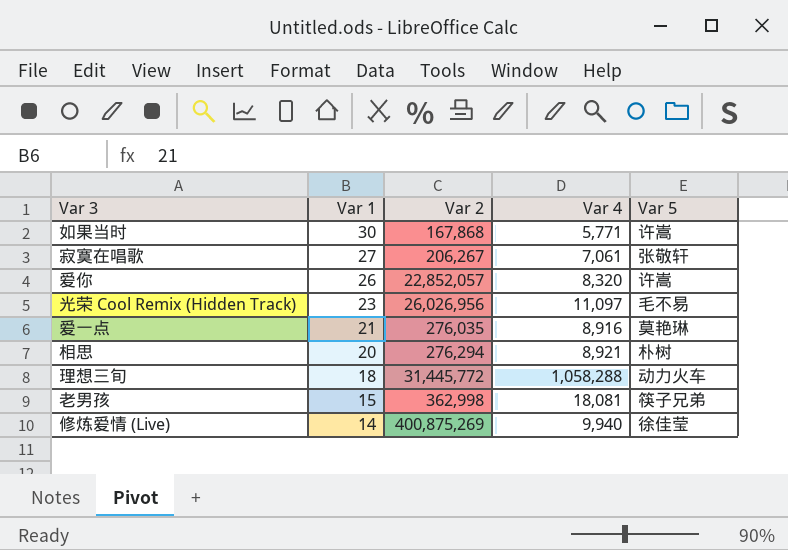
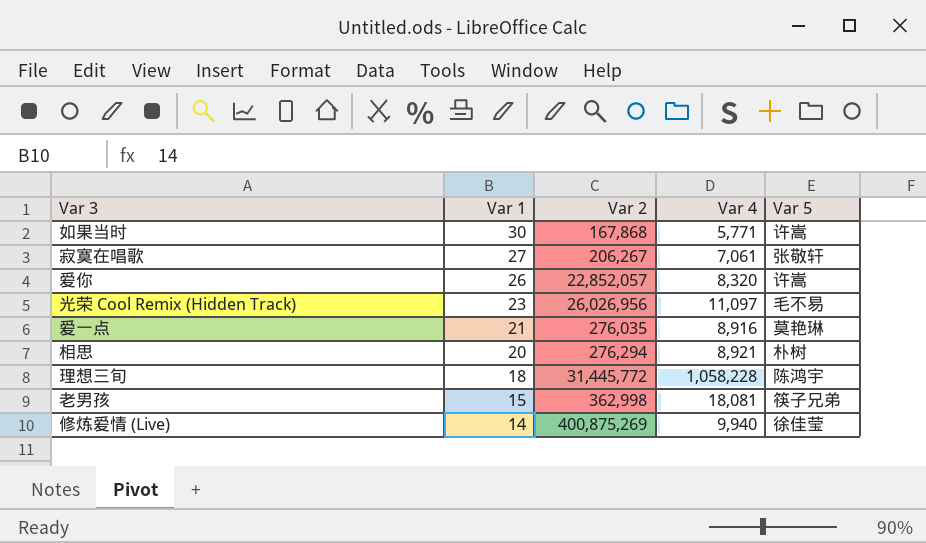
理想三旬 | Var 4: 1,058,288 -> 1,058,228
理想三旬 | Var 5: 动力火车 -> 陈鸿宇

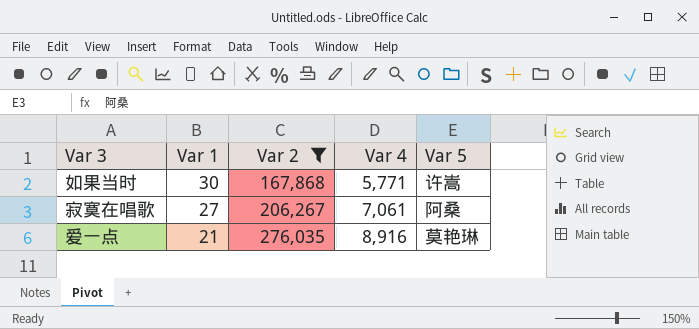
filter: none -> Var 2 <= 276,035
寂寞在唱歌 | Var 5: 张敬轩 -> 阿桑

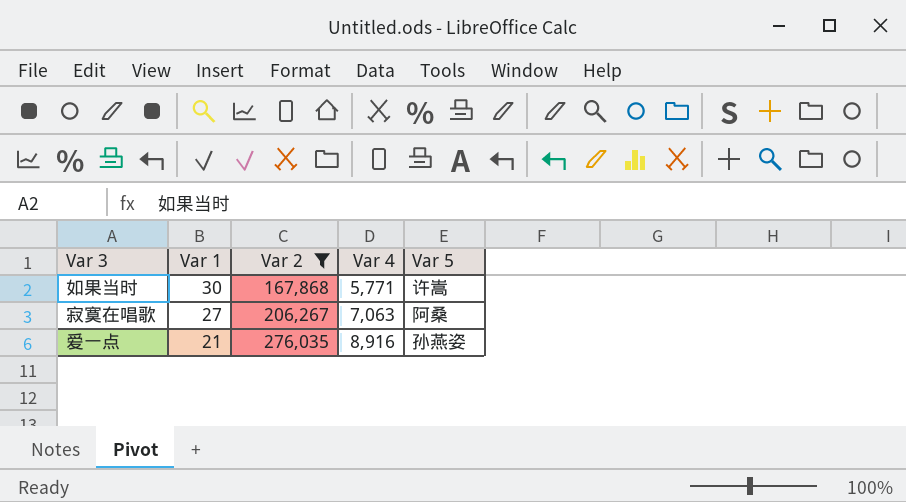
寂寞在唱歌 | Var 4: 7,061 -> 7,063
爱一点 | Var 5: 莫艳琳 -> 孙燕姿

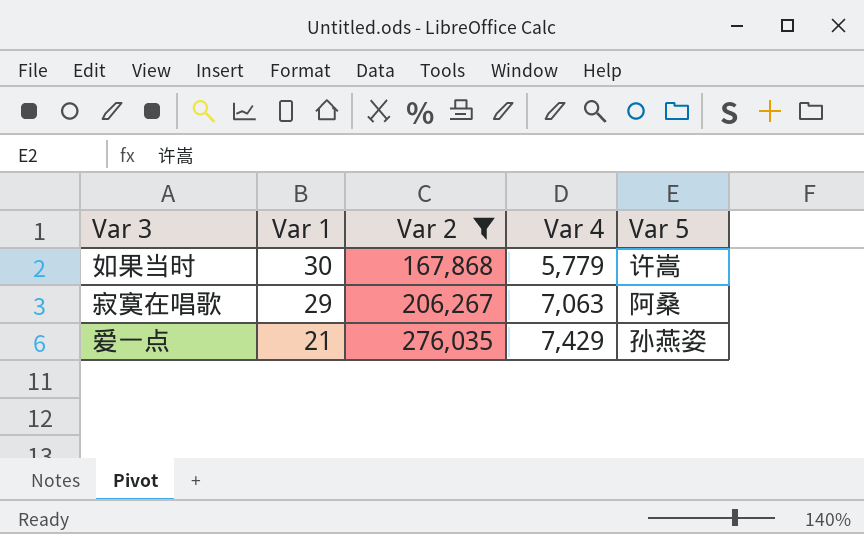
如果当时 | Var 4: 5,771 -> 5,779
寂寞在唱歌 | Var 1: 27 -> 29
爱一点 | Var 4: 8,916 -> 7,429

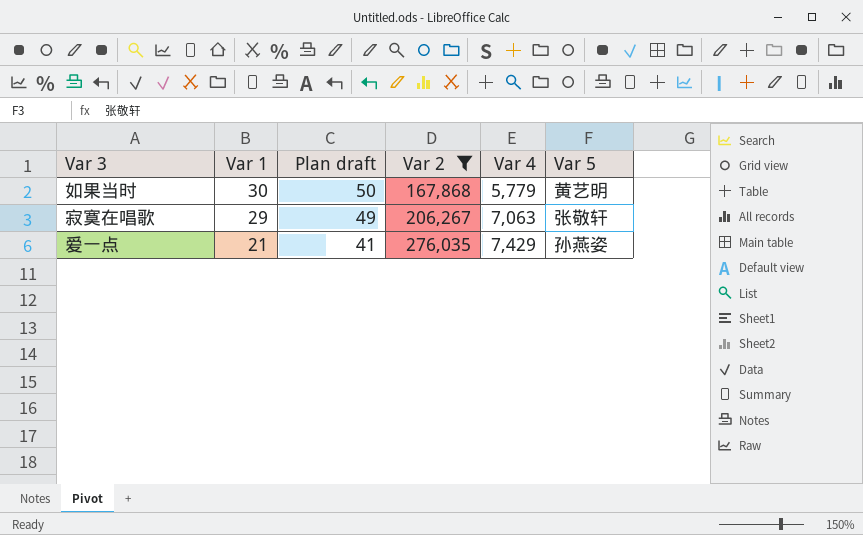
column Plan draft | formula: none -> [Var 1] + 20
如果当时 | Var 5: 许嵩 -> 黄艺明
寂寞在唱歌 | Var 5: 阿桑 -> 张敬轩

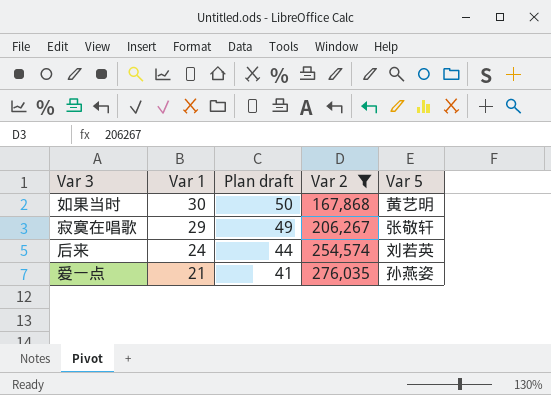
column Var 4 | position: 5 -> none
row 后来: none -> 24 | 44 | 254,574 | 刘若英

